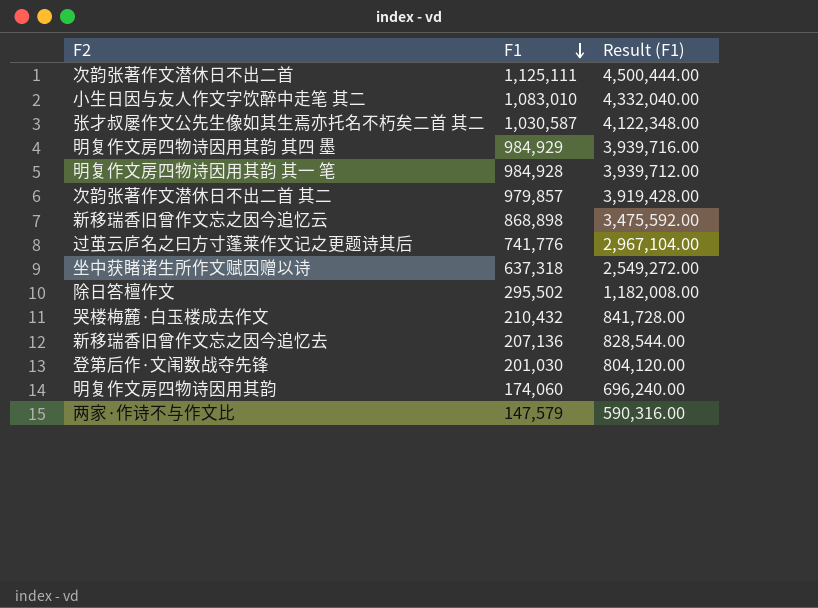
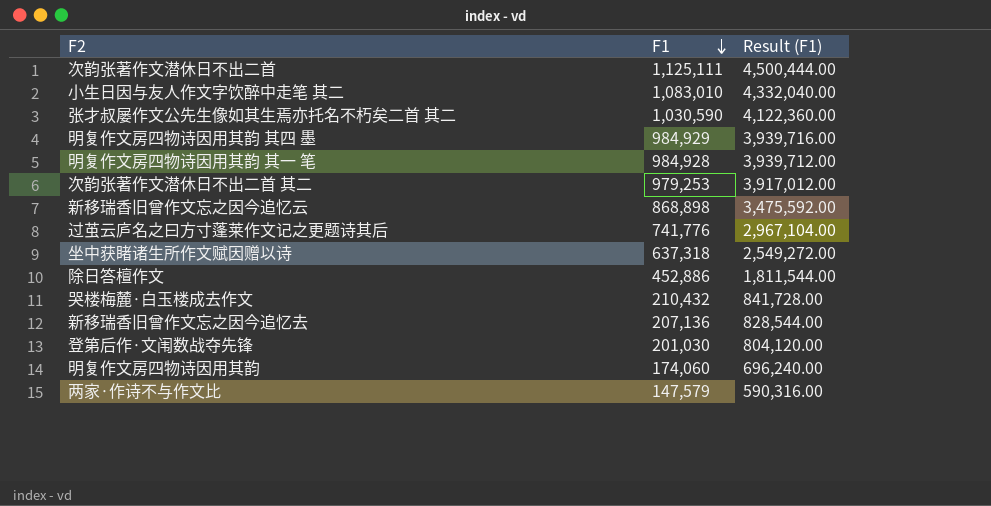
张才叔屡作文公先生像如其生焉亦托名不朽矣二首 其二 | F1: 1,030,587 -> 1,030,590
张才叔屡作文公先生像如其生焉亦托名不朽矣二首 其二 | Result (F1): 4,122,348.00 -> 4,122,360.00
次韵张著作文潜休日不出二首 其二 | F1: 979,857 -> 979,253
次韵张著作文潜休日不出二首 其二 | Result (F1): 3,919,428.00 -> 3,917,012.00
除日答檀作文 | F1: 295,502 -> 452,886
除日答檀作文 | Result (F1): 1,182,008.00 -> 1,811,544.00

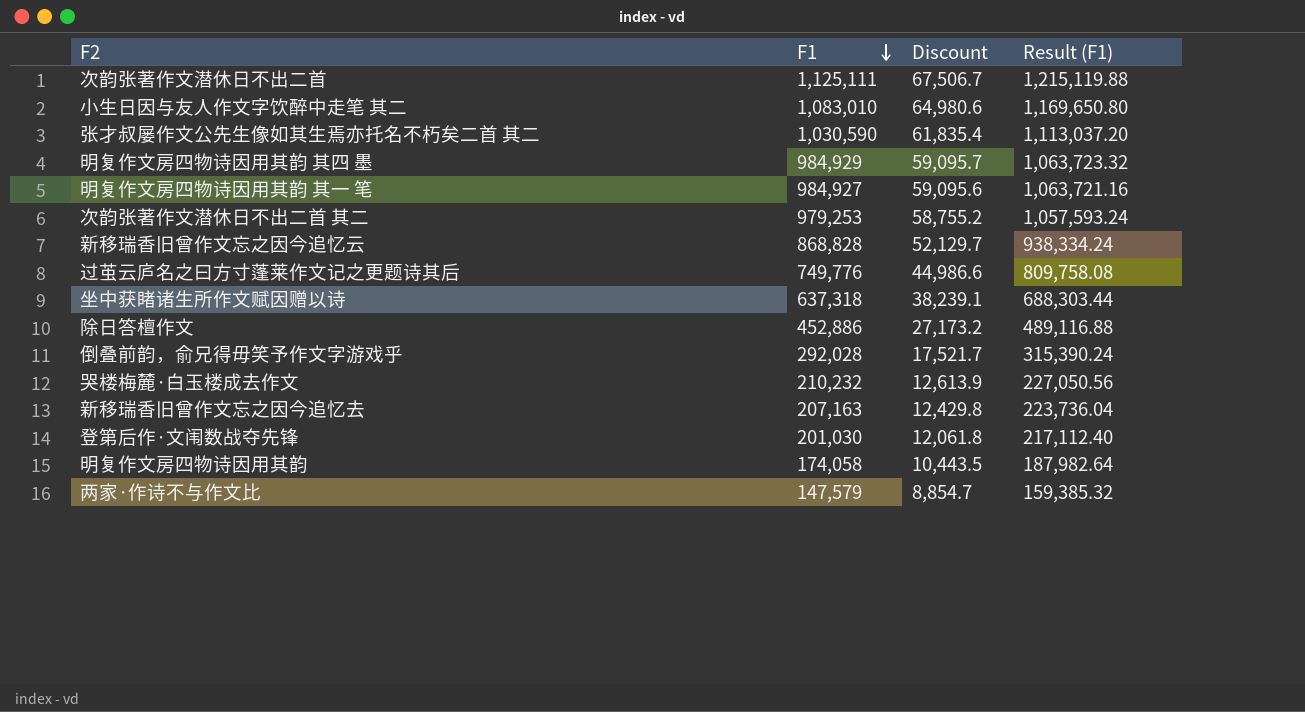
column Discount | formula: none -> [F1] * 0.06
column Result (F1) | formula: [F1] * 4 -> [F1] * 1.08
明复作文房四物诗因用其韵 其一 笔 | F1: 984,928 -> 984,927
新移瑞香旧曾作文忘之因今追忆云 | F1: 868,898 -> 868,828
过茧云庐名之曰方寸蓬莱作文记之更题诗其后 | F1: 741,776 -> 749,776
row 倒叠前韵，俞兄得毋笑予作文字游戏乎: none -> 292,028 | 17,521.7 | 315,390.24
哭楼梅麓·白玉楼成去作文 | F1: 210,432 -> 210,232
新移瑞香旧曾作文忘之因今追忆去 | F1: 207,136 -> 207,163
明复作文房四物诗因用其韵 | F1: 174,060 -> 174,058

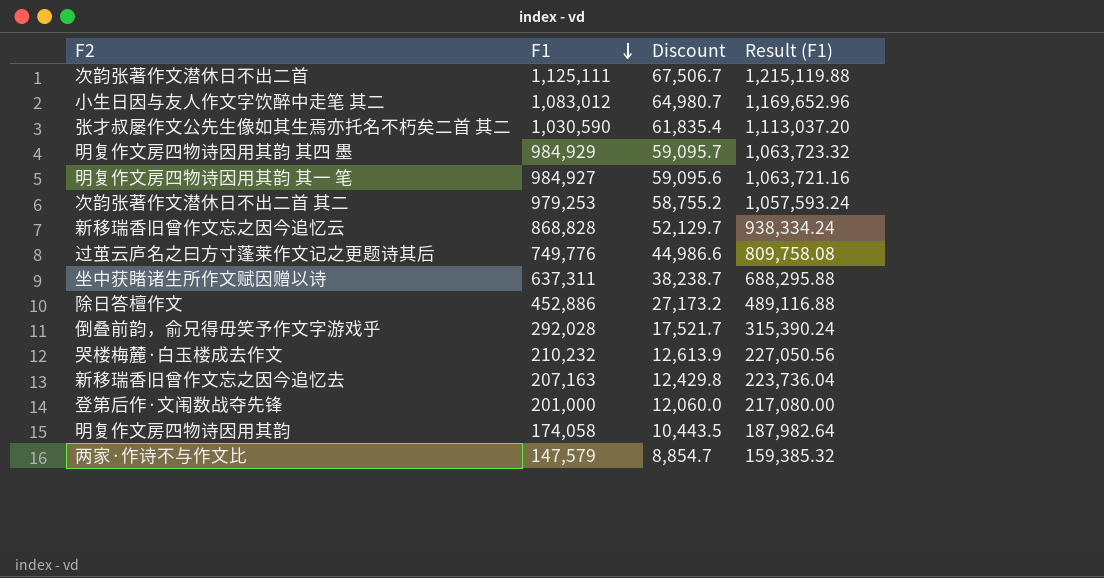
小生日因与友人作文字饮醉中走笔 其二 | F1: 1,083,010 -> 1,083,012
小生日因与友人作文字饮醉中走笔 其二 | Discount: 64,980.6 -> 64,980.7
小生日因与友人作文字饮醉中走笔 其二 | Result (F1): 1,169,650.80 -> 1,169,652.96
坐中获睹诸生所作文赋因赠以诗 | F1: 637,318 -> 637,311
坐中获睹诸生所作文赋因赠以诗 | Discount: 38,239.1 -> 38,238.7
坐中获睹诸生所作文赋因赠以诗 | Result (F1): 688,303.44 -> 688,295.88
登第后作·文闱数战夺先锋 | F1: 201,030 -> 201,000
登第后作·文闱数战夺先锋 | Discount: 12,061.8 -> 12,060.0
登第后作·文闱数战夺先锋 | Result (F1): 217,112.40 -> 217,080.00

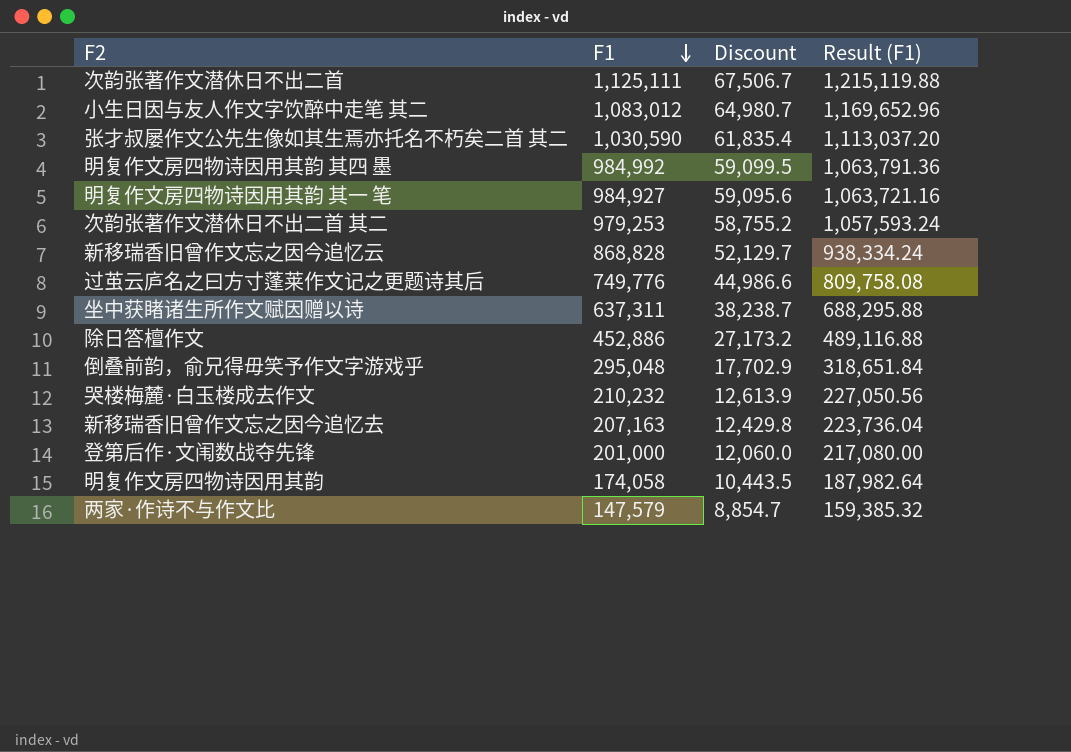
明复作文房四物诗因用其韵 其四 墨 | F1: 984,929 -> 984,992
明复作文房四物诗因用其韵 其四 墨 | Discount: 59,095.7 -> 59,099.5
明复作文房四物诗因用其韵 其四 墨 | Result (F1): 1,063,723.32 -> 1,063,791.36
倒叠前韵，俞兄得毋笑予作文字游戏乎 | F1: 292,028 -> 295,048
倒叠前韵，俞兄得毋笑予作文字游戏乎 | Discount: 17,521.7 -> 17,702.9
倒叠前韵，俞兄得毋笑予作文字游戏乎 | Result (F1): 315,390.24 -> 318,651.84

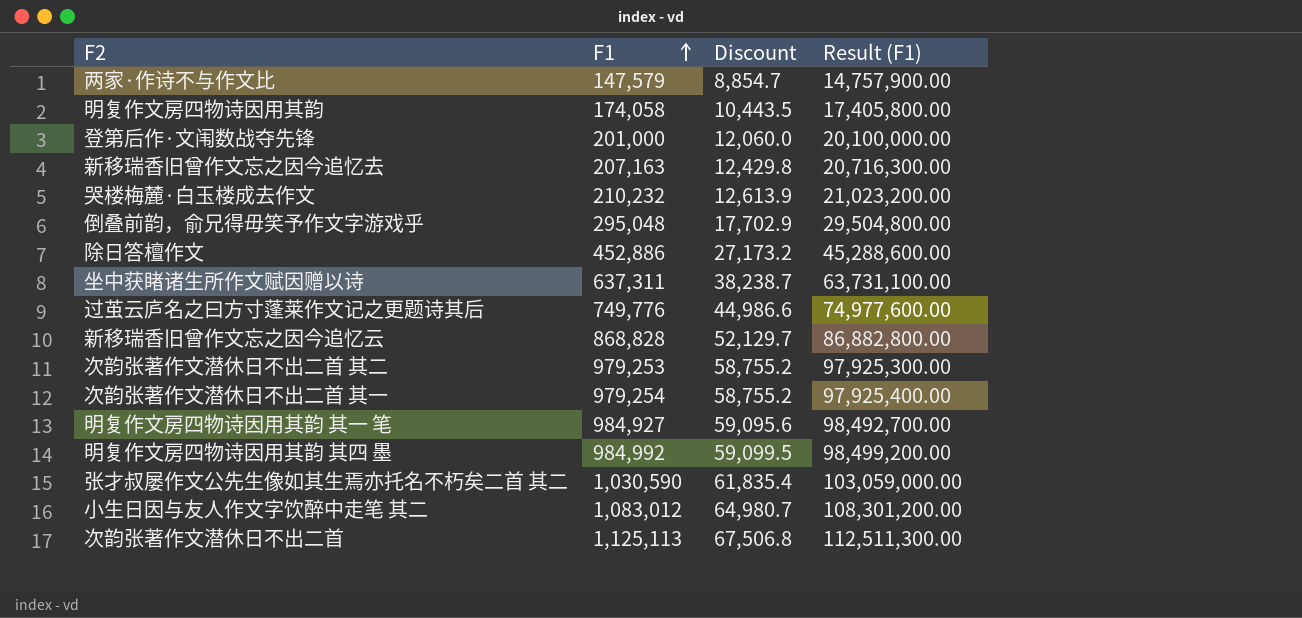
row order: F1 descending -> F1 ascending
column Result (F1) | formula: [F1] * 1.08 -> [F1] * 100
row 次韵张著作文潜休日不出二首 其一: none -> 979,254 | 58,755.2 | 97,925,400.00
次韵张著作文潜休日不出二首 | F1: 1,125,111 -> 1,125,113
次韵张著作文潜休日不出二首 | Discount: 67,506.7 -> 67,506.8

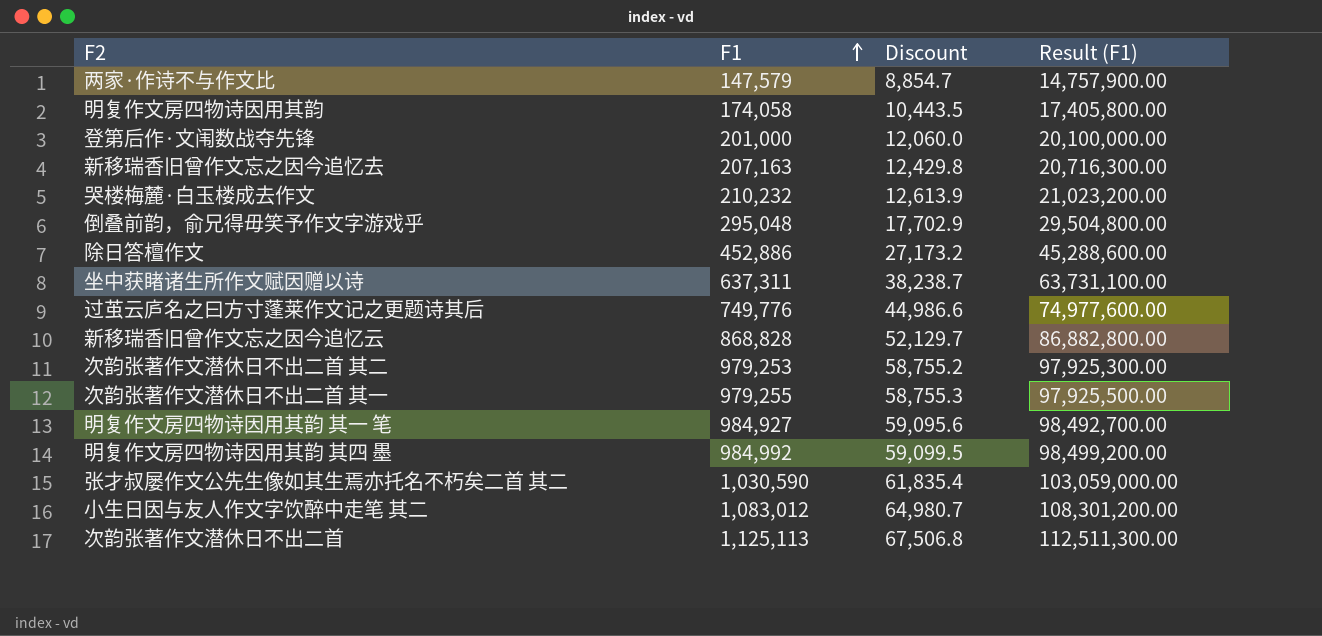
次韵张著作文潜休日不出二首 其一 | F1: 979,254 -> 979,255
次韵张著作文潜休日不出二首 其一 | Discount: 58,755.2 -> 58,755.3
次韵张著作文潜休日不出二首 其一 | Result (F1): 97,925,400.00 -> 97,925,500.00

